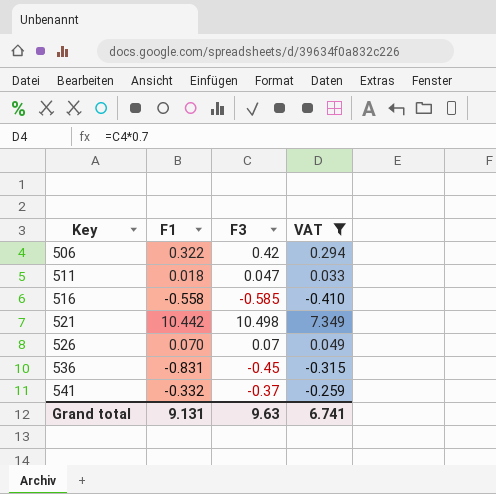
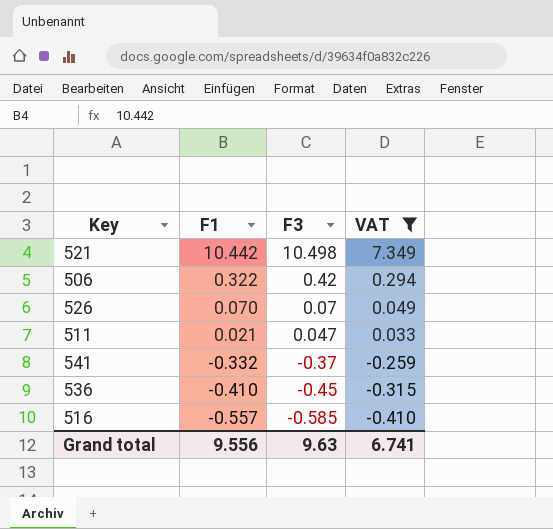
row order: Key ascending -> F1 descending
511 | F1: 0.018 -> 0.021
536 | F1: -0.831 -> -0.410
516 | F1: -0.558 -> -0.557
Grand total | F1: 9.131 -> 9.556

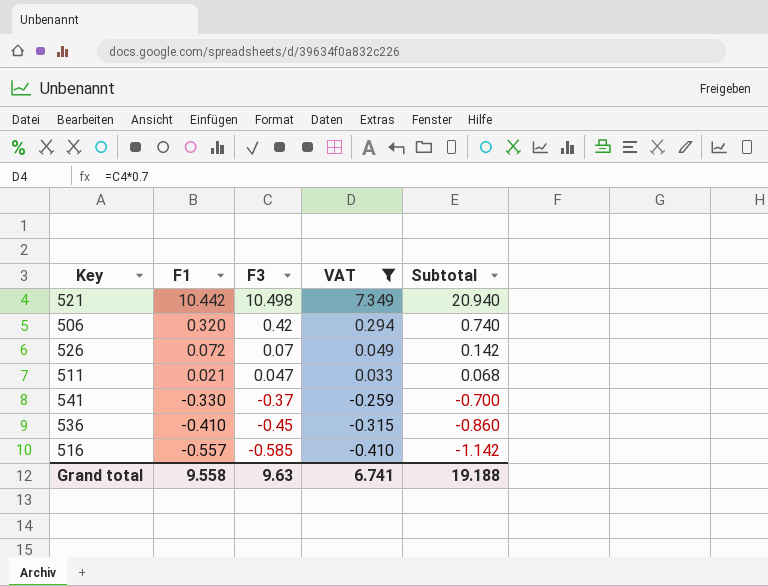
column Subtotal | formula: none -> [F1] + [F3]
506 | F1: 0.322 -> 0.320
526 | F1: 0.070 -> 0.072
541 | F1: -0.332 -> -0.330
Grand total | F1: 9.556 -> 9.558

